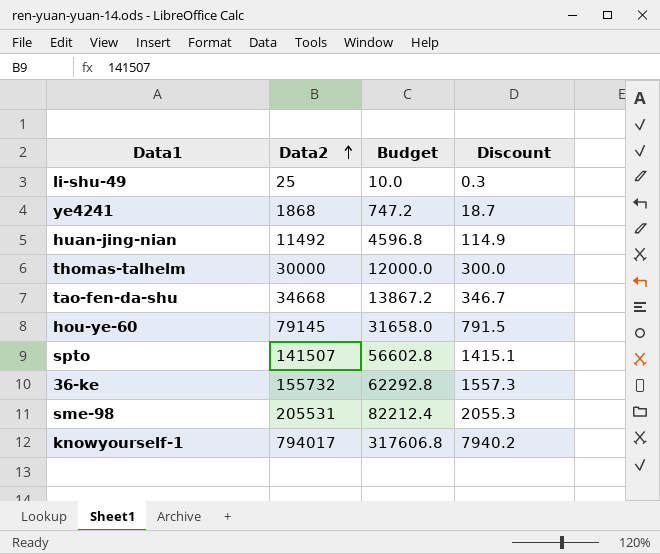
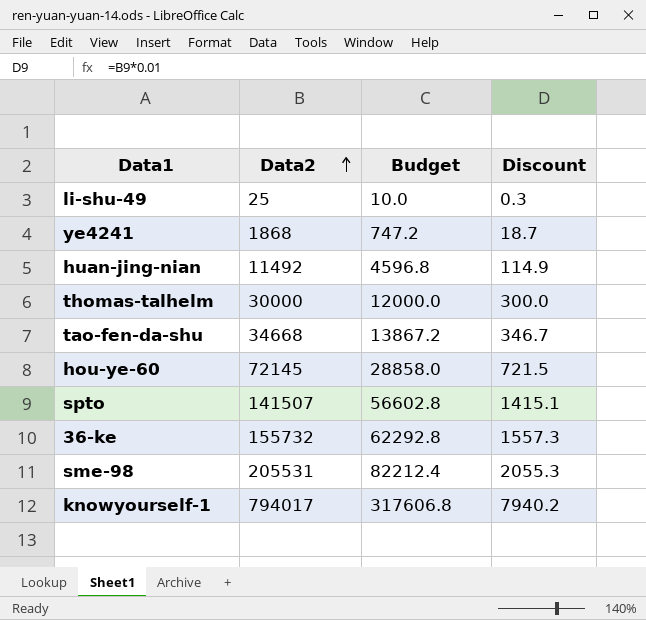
hou-ye-60 | Data2: 79145 -> 72145
hou-ye-60 | Budget: 31658.0 -> 28858.0
hou-ye-60 | Discount: 791.5 -> 721.5

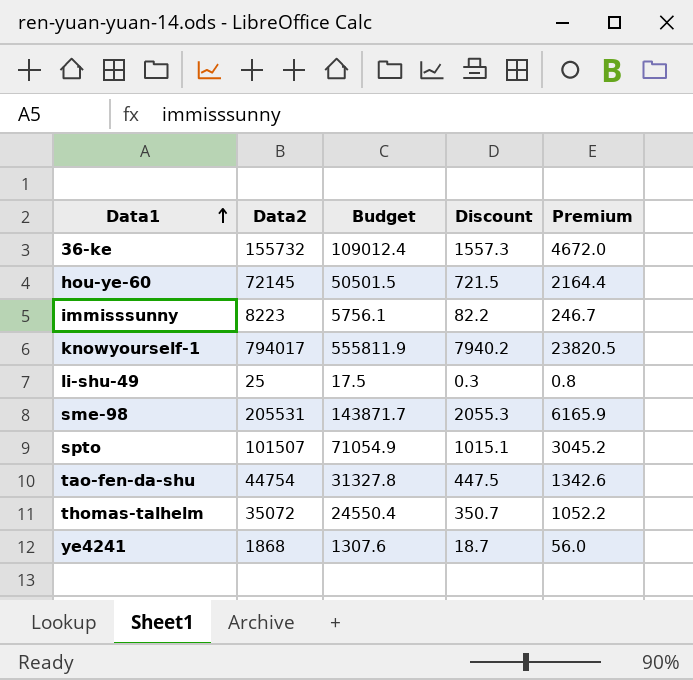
row order: Data2 ascending -> Data1 ascending
column Budget | formula: [Data2] * 0.4 -> [Data2] * 0.7
column Premium | formula: none -> [Data2] * 0.03
row huan-jing-nian: 11492 | 4596.8 | 114.9 -> none
row immisssunny: none -> 8223 | 5756.1 | 82.2 | 246.7
spto | Data2: 141507 -> 101507
spto | Discount: 1415.1 -> 1015.1
tao-fen-da-shu | Data2: 34668 -> 44754
tao-fen-da-shu | Discount: 346.7 -> 447.5
thomas-talhelm | Data2: 30000 -> 35072
thomas-talhelm | Discount: 300.0 -> 350.7

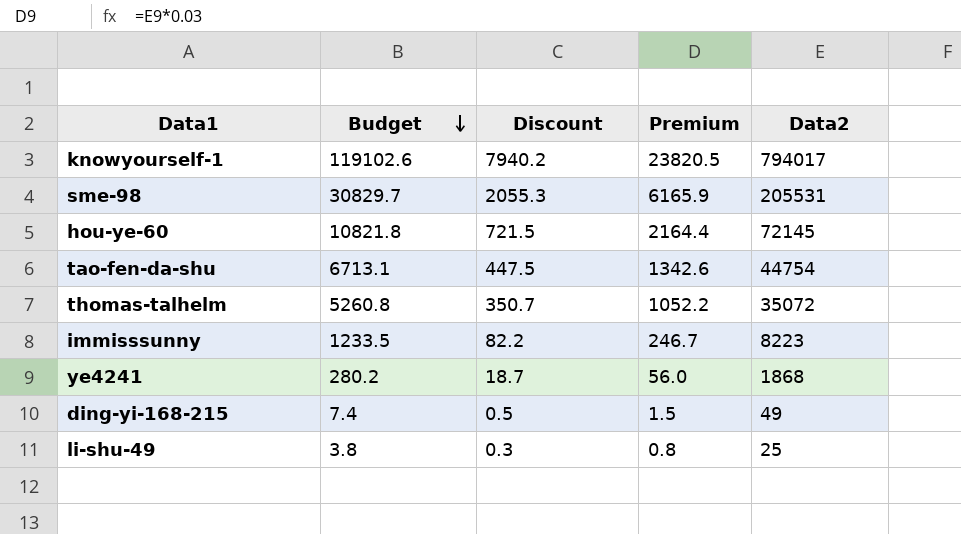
row order: Data1 ascending -> Budget descending
column Budget | formula: [Data2] * 0.7 -> [Data2] * 0.15
column Data2 | position: 2 -> 5
row 36-ke: 155732 | 109012.4 | 1557.3 | 4672.0 -> none
row spto: 101507 | 71054.9 | 1015.1 | 3045.2 -> none
row ding-yi-168-215: none -> 7.4 | 0.5 | 1.5 | 49

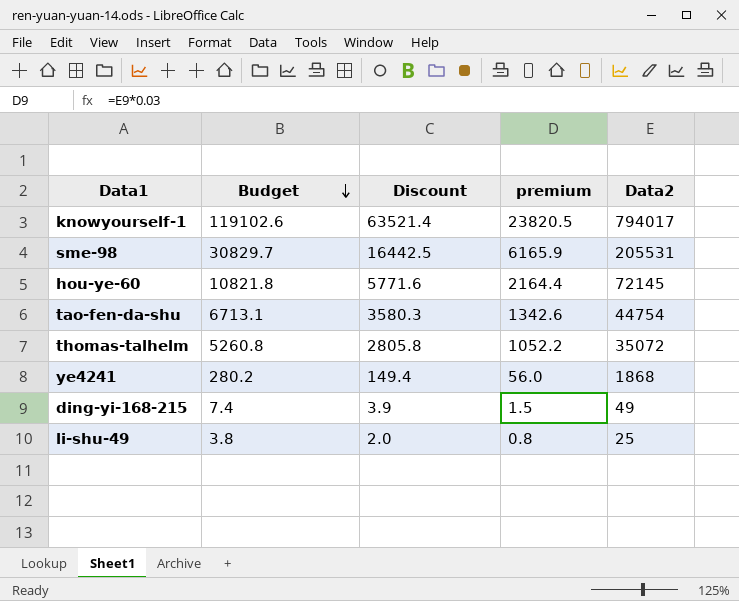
column Discount | formula: [Data2] * 0.01 -> [Data2] * 0.08
column name: Premium -> premium
row immisssunny: 1233.5 | 82.2 | 246.7 | 8223 -> none

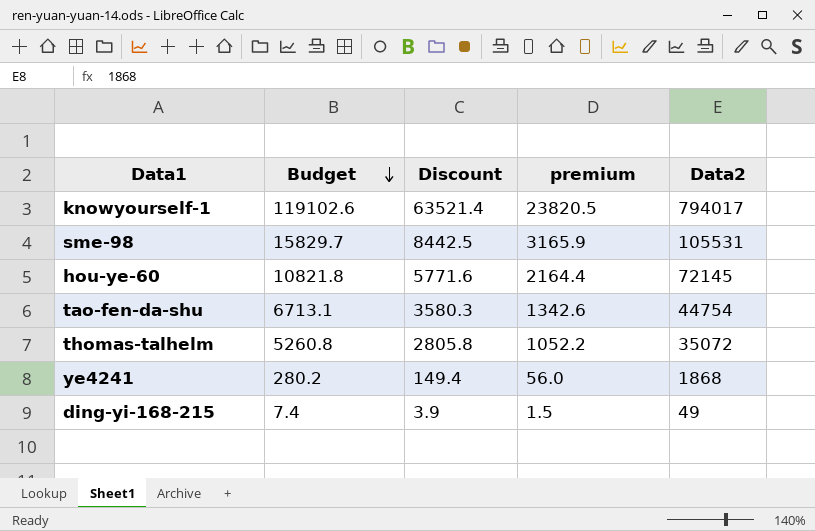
row li-shu-49: 3.8 | 2.0 | 0.8 | 25 -> none
sme-98 | Budget: 30829.7 -> 15829.7
sme-98 | Discount: 16442.5 -> 8442.5
sme-98 | premium: 6165.9 -> 3165.9
sme-98 | Data2: 205531 -> 105531

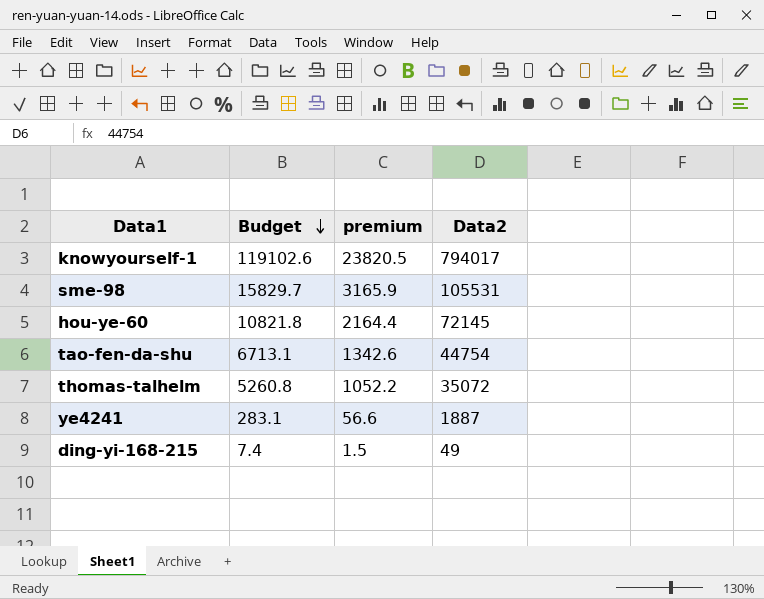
column Discount | formula: [Data2] * 0.08 -> none
ye4241 | Budget: 280.2 -> 283.1
ye4241 | premium: 56.0 -> 56.6
ye4241 | Data2: 1868 -> 1887

